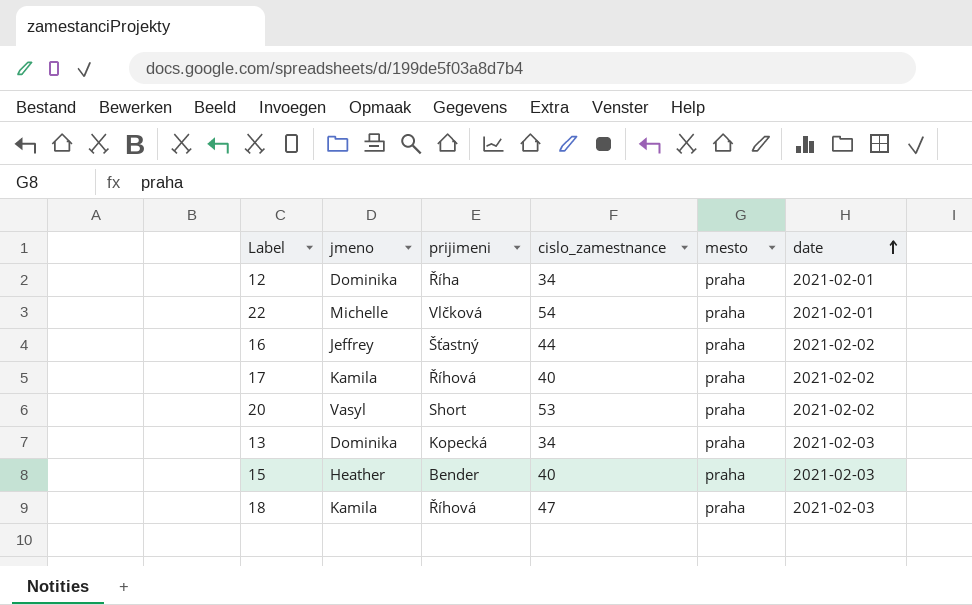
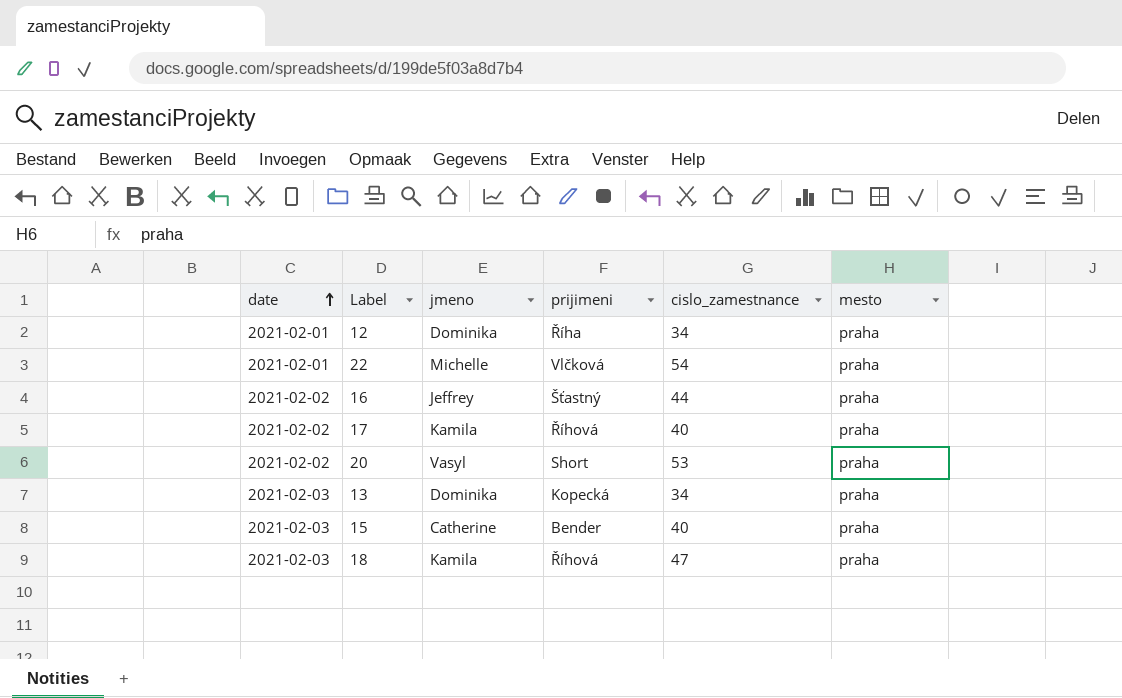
column date | position: 6 -> 1
15 | jmeno: Heather -> Catherine

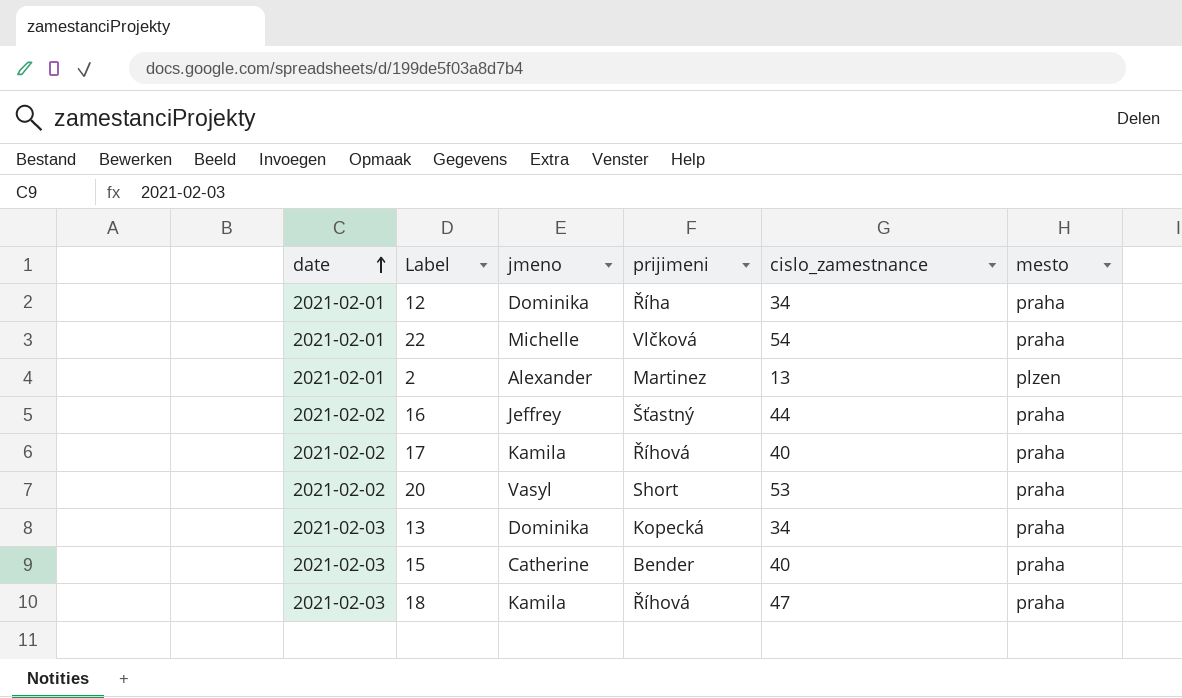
row 2: none -> 2021-02-01 | Alexander | Martinez | 13 | plzen

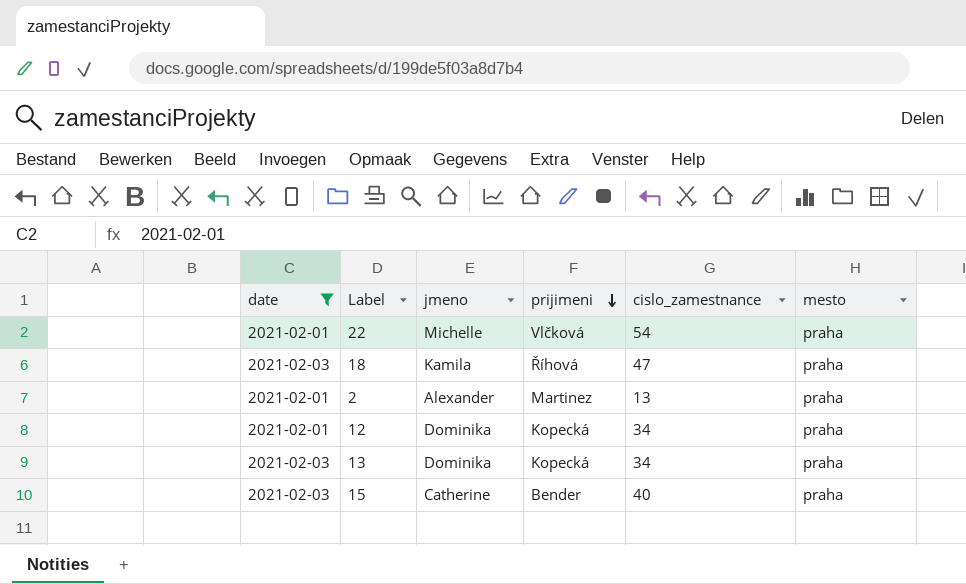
filter: none -> date != 2021-02-02
row order: date ascending -> prijimeni descending
2 | mesto: plzen -> praha
12 | prijimeni: Říha -> Kopecká

